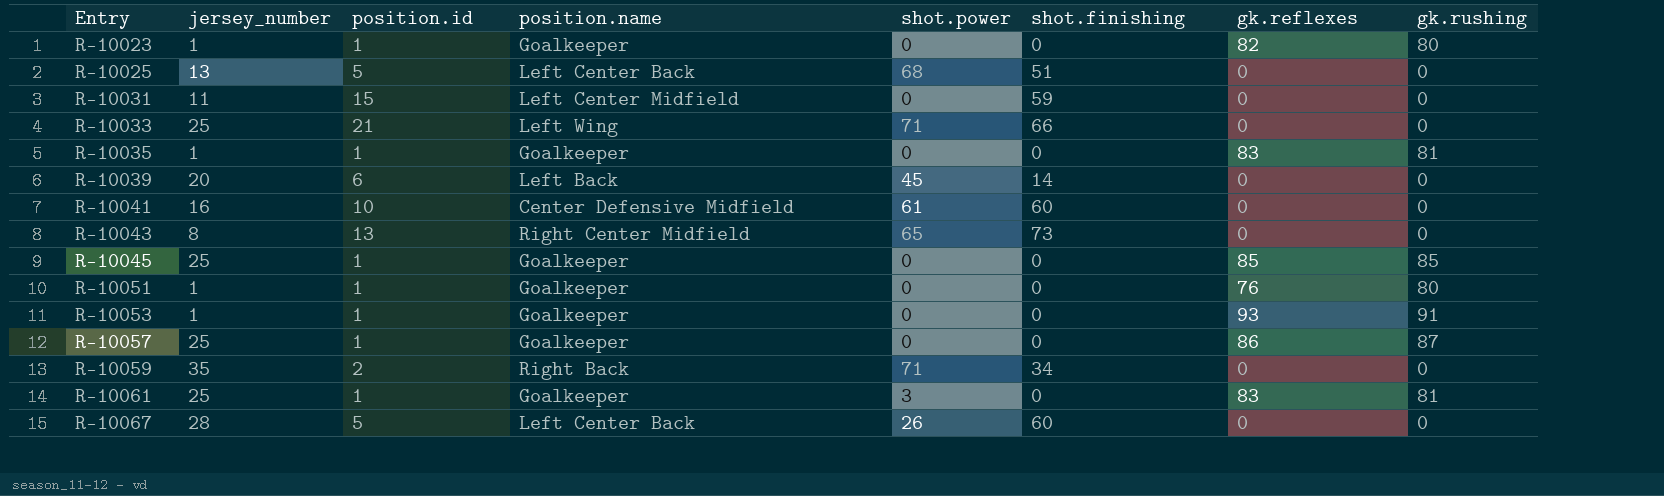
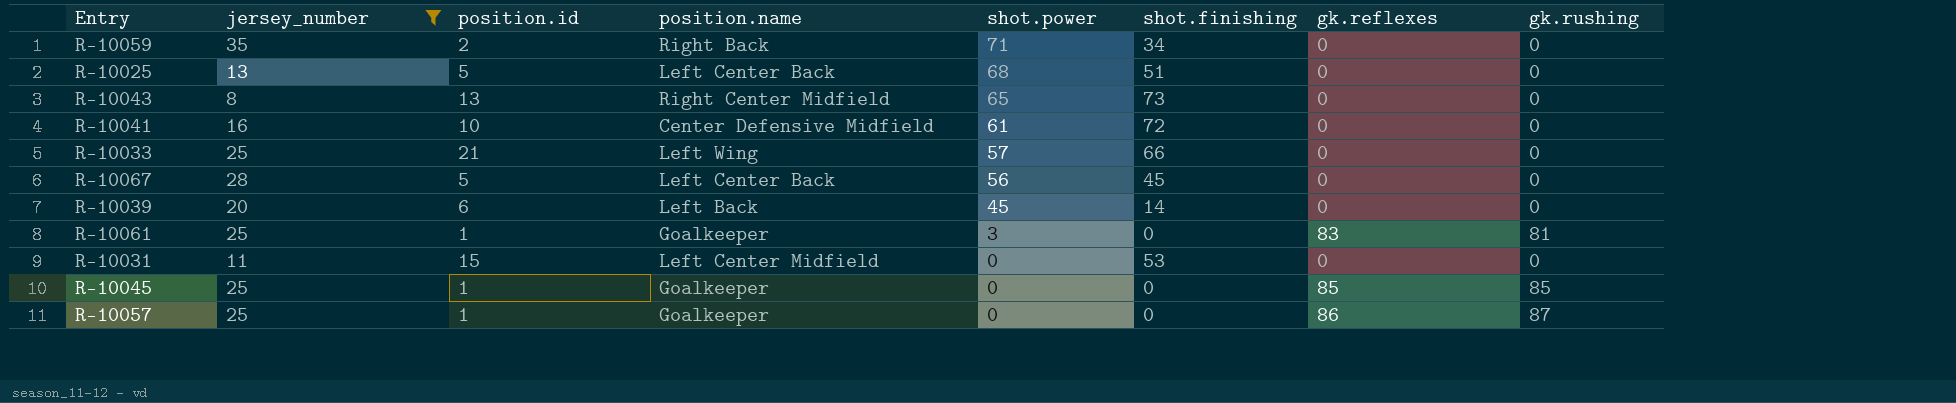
filter: none -> jersey_number != 1
row order: Entry ascending -> shot.power descending
R-10041 | shot.finishing: 60 -> 72
R-10033 | shot.power: 71 -> 57
R-10067 | shot.power: 26 -> 56
R-10067 | shot.finishing: 60 -> 45
R-10031 | shot.finishing: 59 -> 53

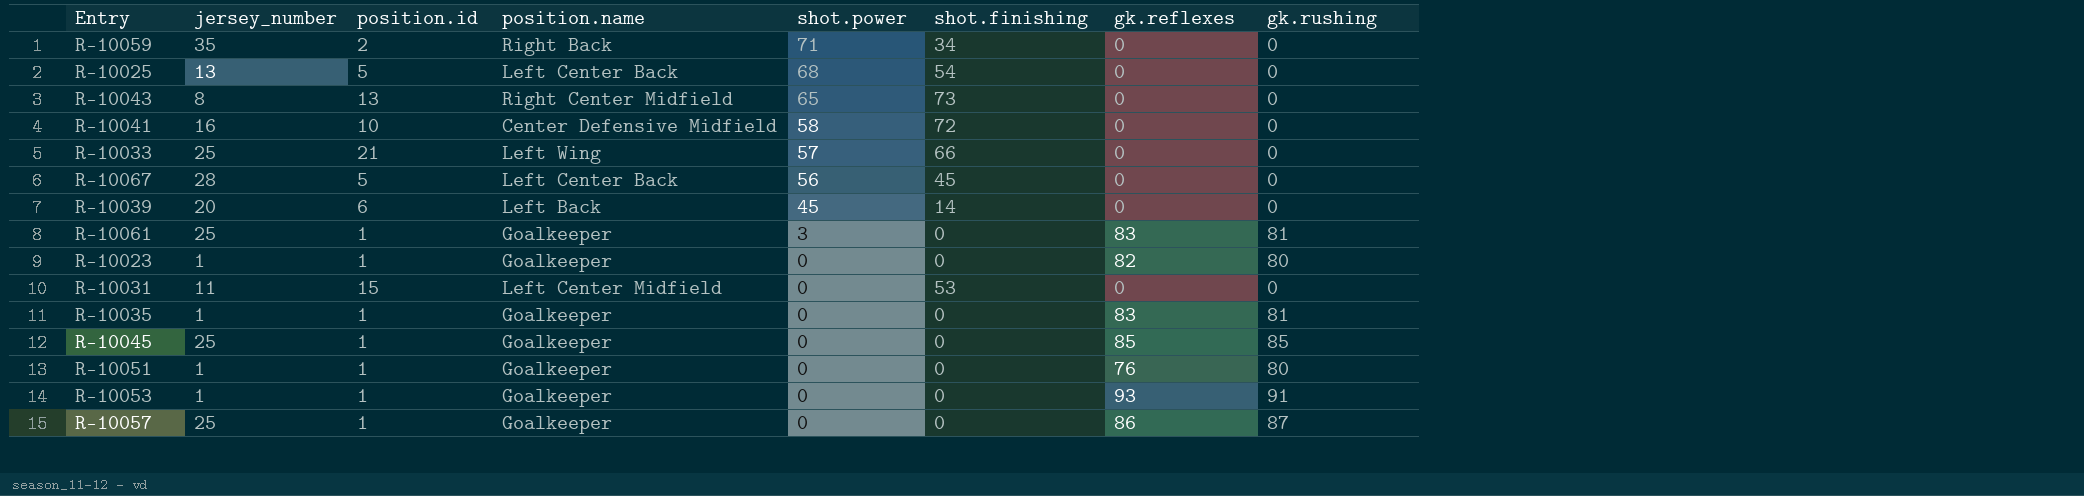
filter: jersey_number != 1 -> none
R-10025 | shot.finishing: 51 -> 54
R-10041 | shot.power: 61 -> 58

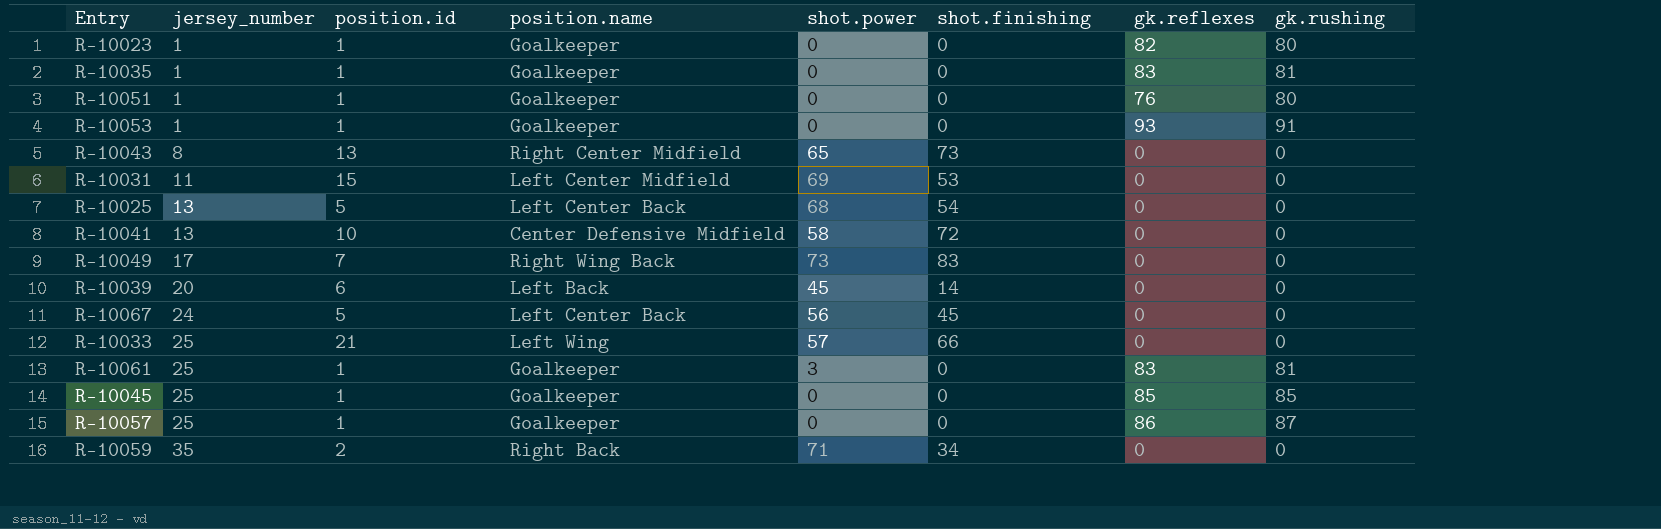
row order: shot.power descending -> jersey_number ascending
R-10031 | shot.power: 0 -> 69
R-10041 | jersey_number: 16 -> 13
row R-10049: none -> 17 | 7 | Right Wing Back | 73 | 83 | 0 | 0
R-10067 | jersey_number: 28 -> 24

